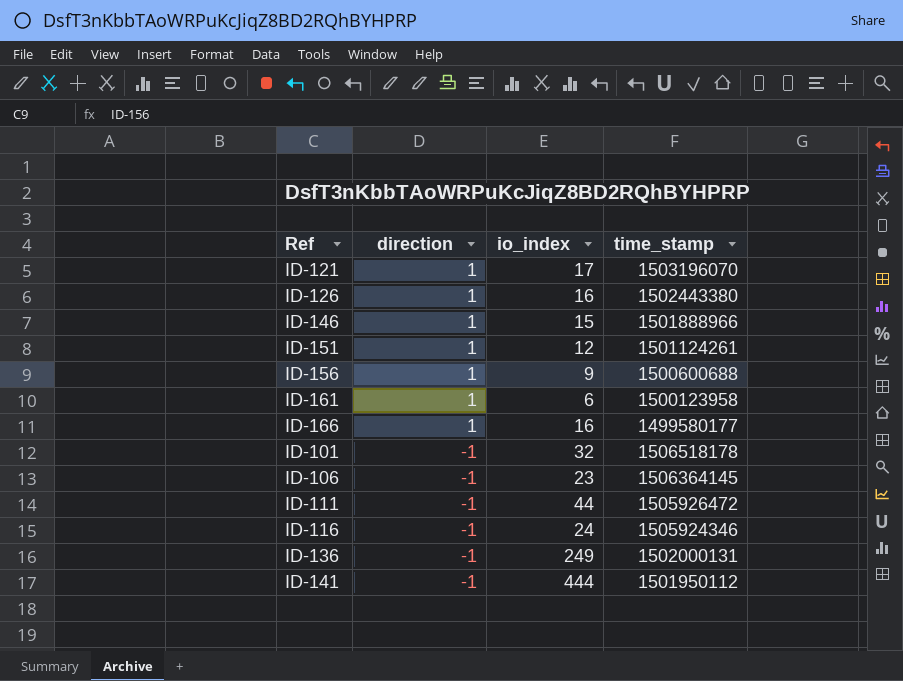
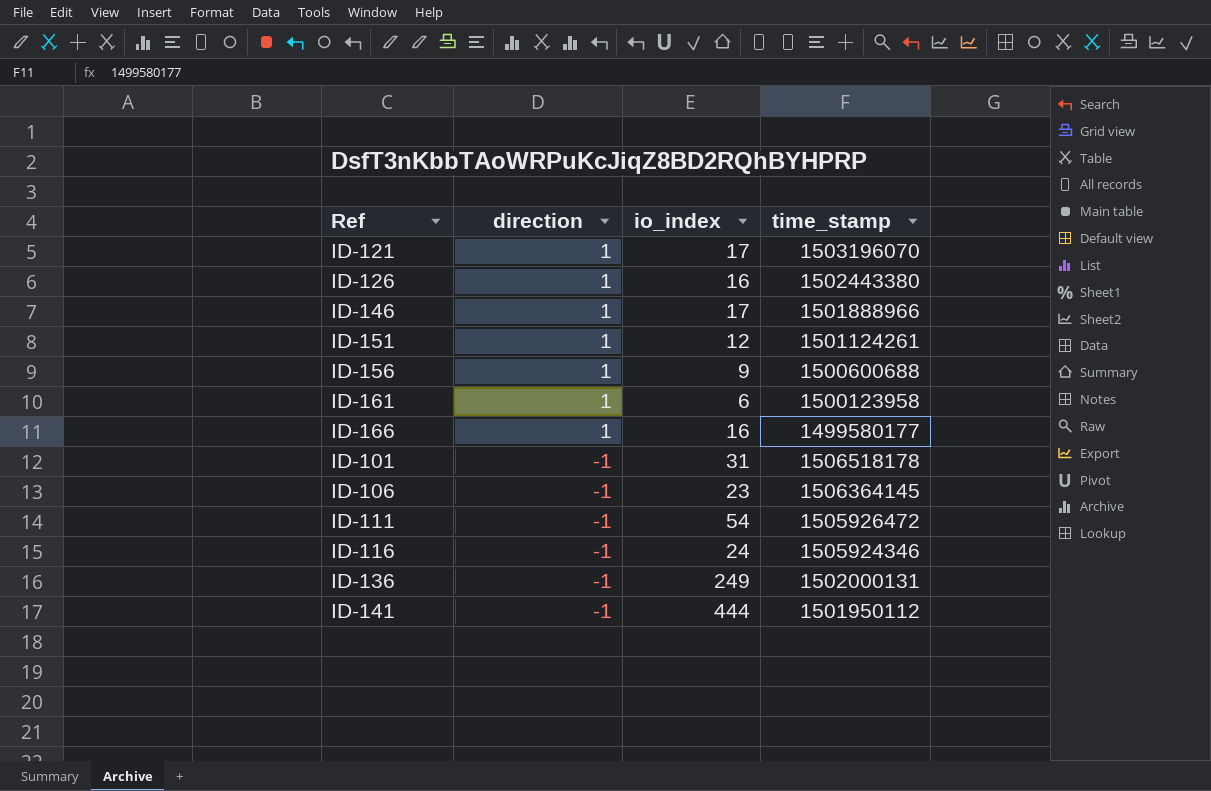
ID-146 | io_index: 15 -> 17
ID-101 | io_index: 32 -> 31
ID-111 | io_index: 44 -> 54

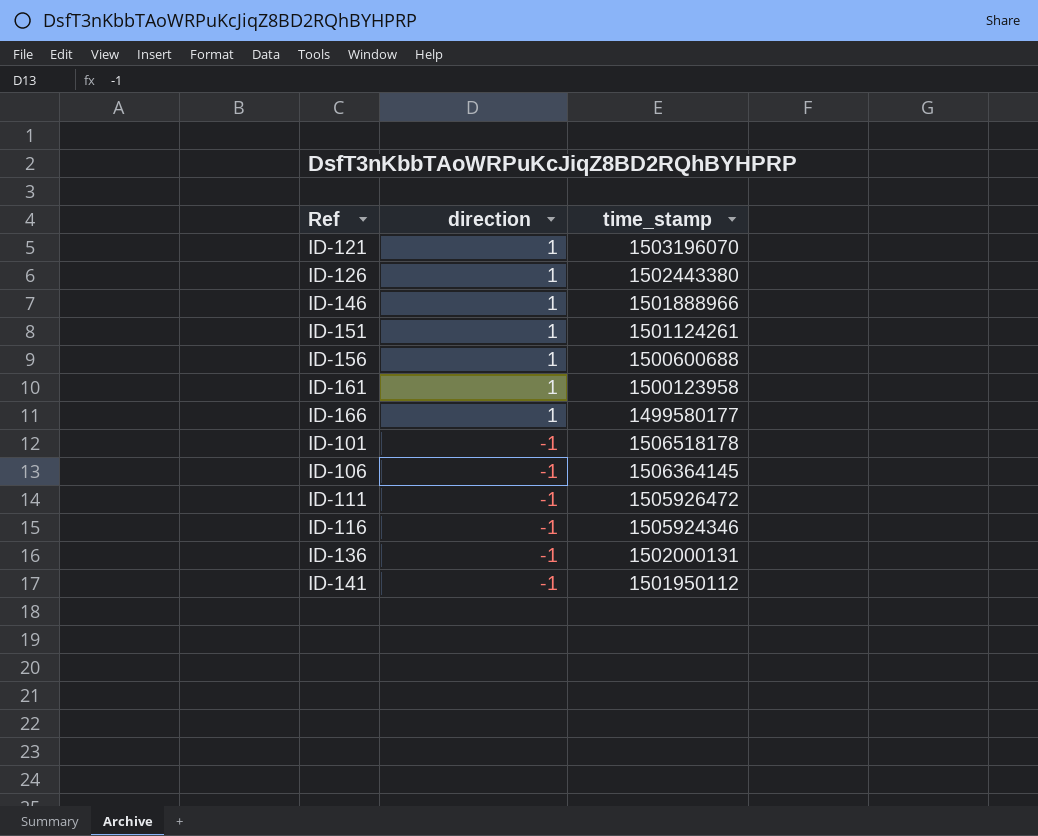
column io_index | position: 3 -> none

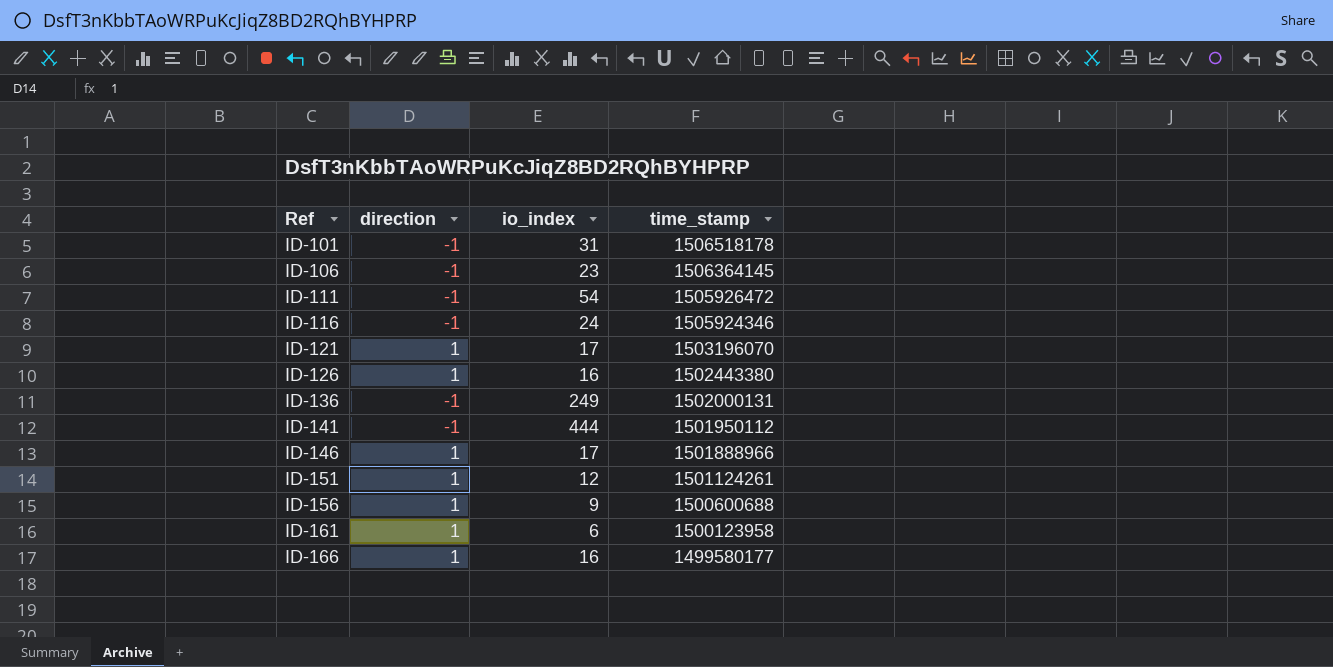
row order: direction descending -> Ref ascending
column io_index | position: none -> 3

